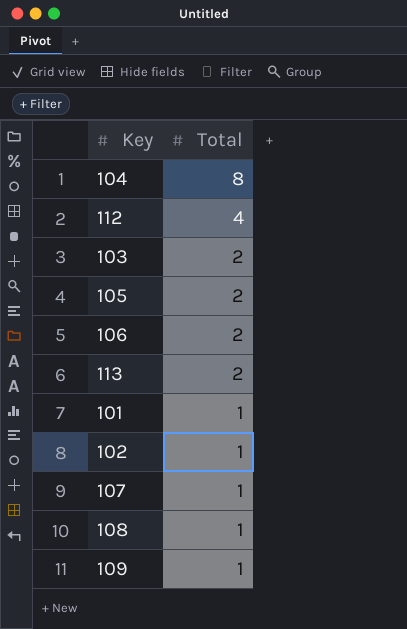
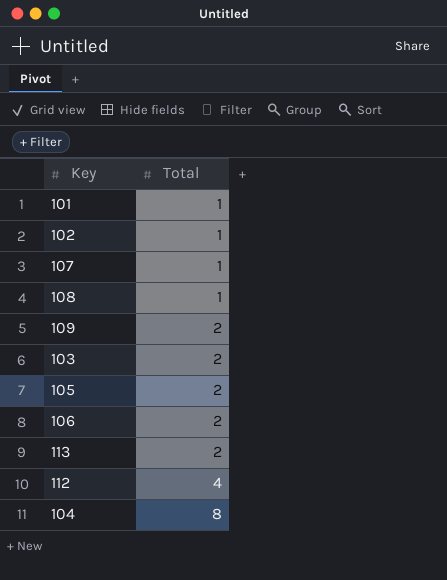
row order: Total descending -> Total ascending
109 | Total: 1 -> 2

